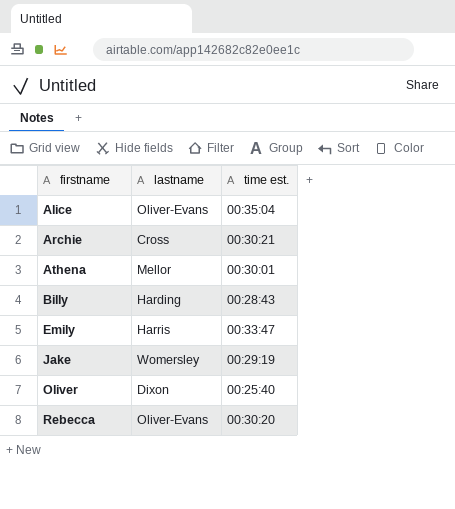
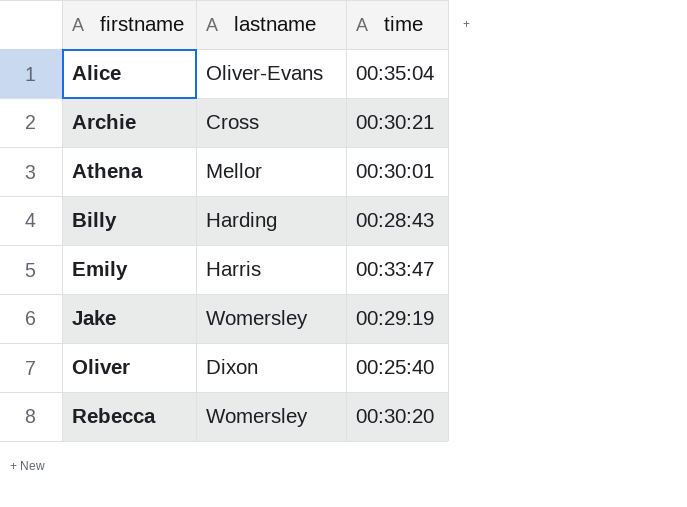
column name: time est. -> time
Rebecca | lastname: Oliver-Evans -> Womersley

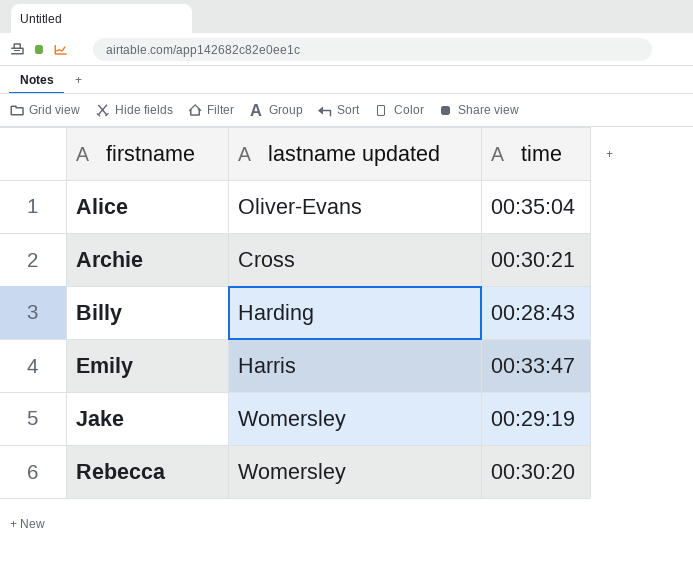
column name: lastname -> lastname updated
row Athena: Mellor | 00:30:01 -> none
row Oliver: Dixon | 00:25:40 -> none

